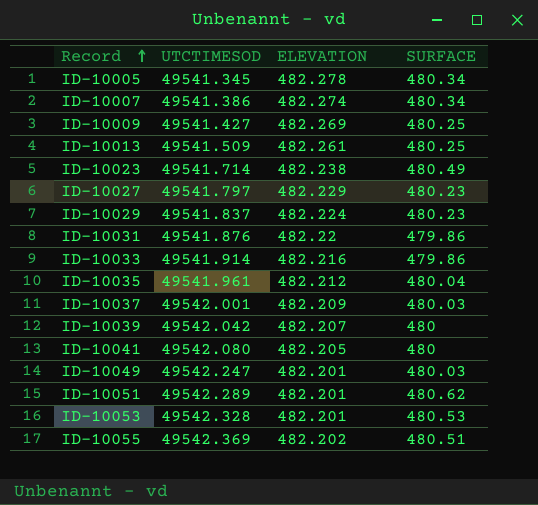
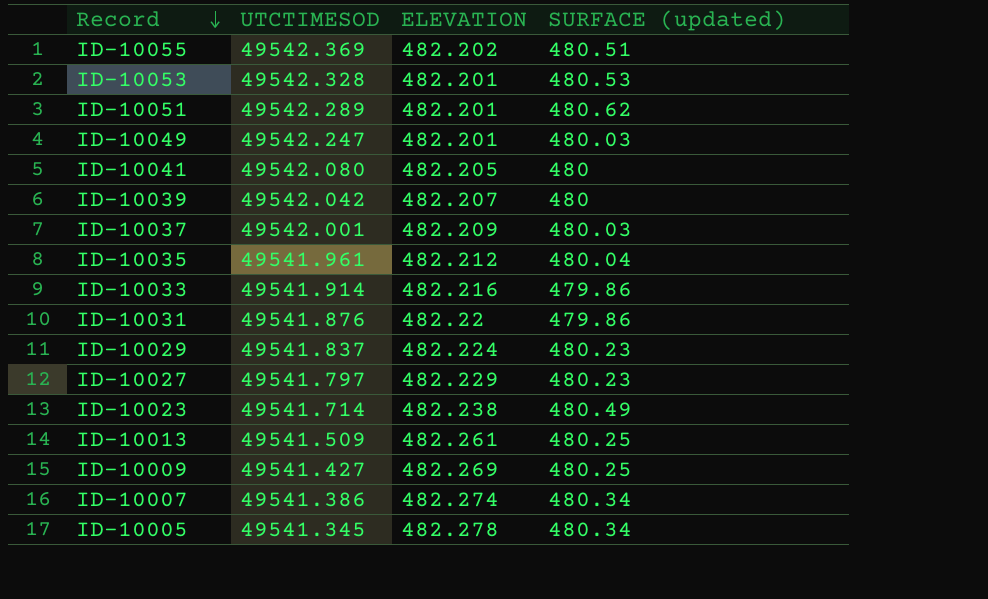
row order: Record ascending -> Record descending
column name: SURFACE -> SURFACE (updated)

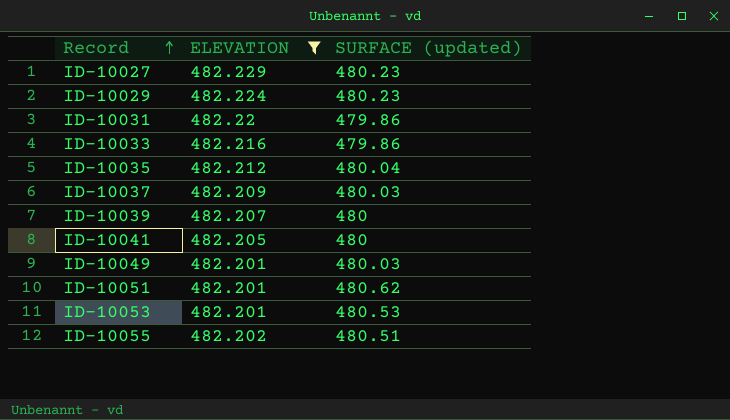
filter: none -> ELEVATION <= 482.229
row order: Record descending -> Record ascending
column UTCTIMESOD | position: 2 -> none

